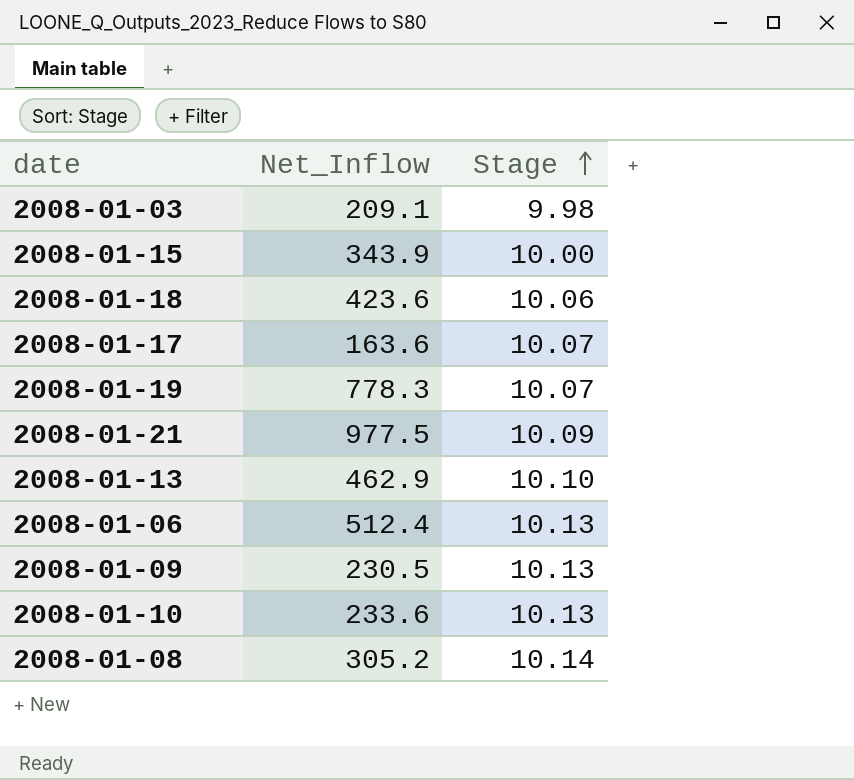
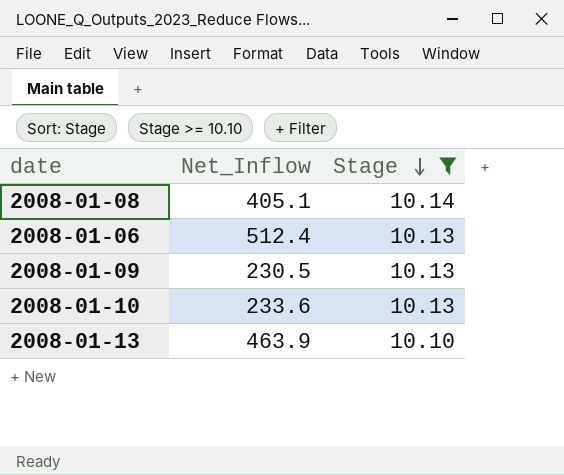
filter: none -> Stage >= 10.10
row order: Stage ascending -> Stage descending
2008-01-08 | Net_Inflow: 305.2 -> 405.1
2008-01-13 | Net_Inflow: 462.9 -> 463.9

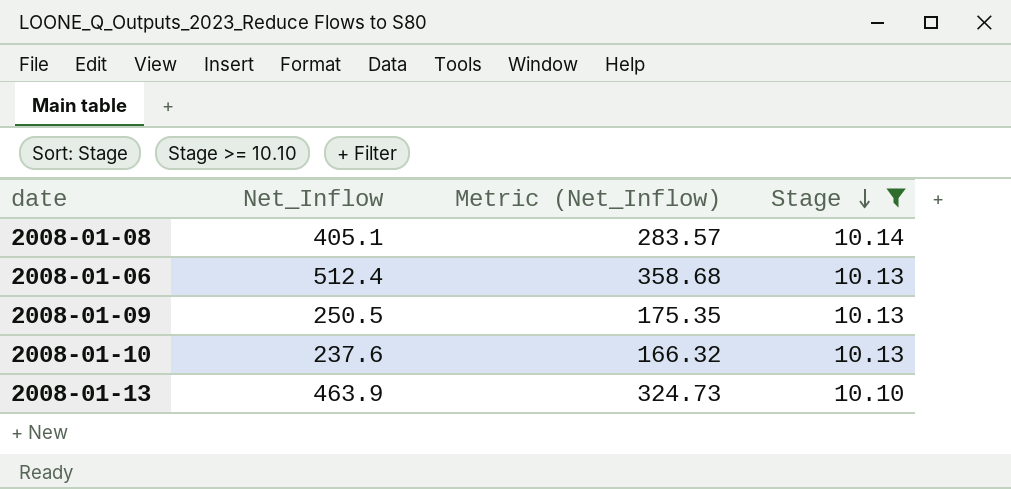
column Metric (Net_Inflow) | formula: none -> [Net_Inflow] * 0.7
2008-01-09 | Net_Inflow: 230.5 -> 250.5
2008-01-10 | Net_Inflow: 233.6 -> 237.6

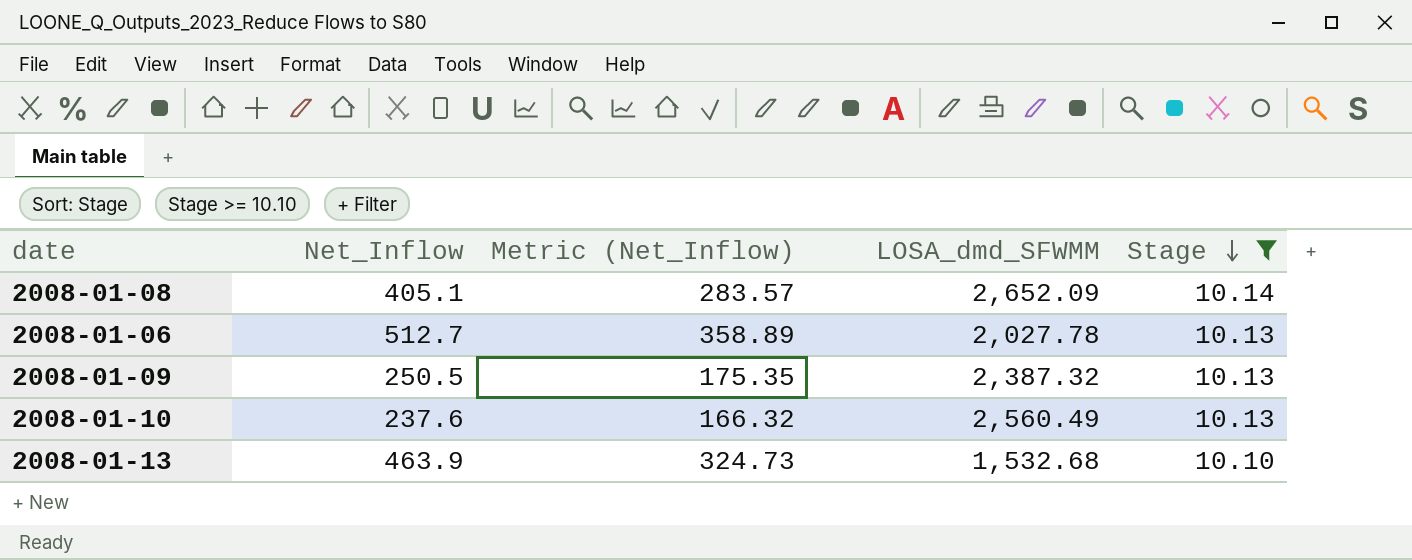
column LOSA_dmd_SFWMM | position: none -> 4
2008-01-06 | Net_Inflow: 512.4 -> 512.7
2008-01-06 | Metric (Net_Inflow): 358.68 -> 358.89

